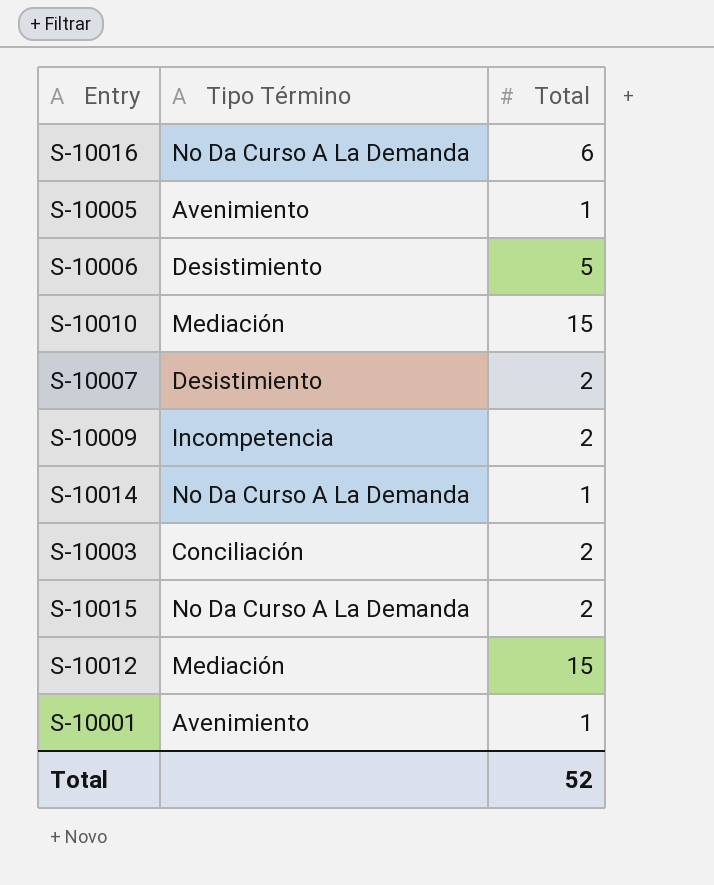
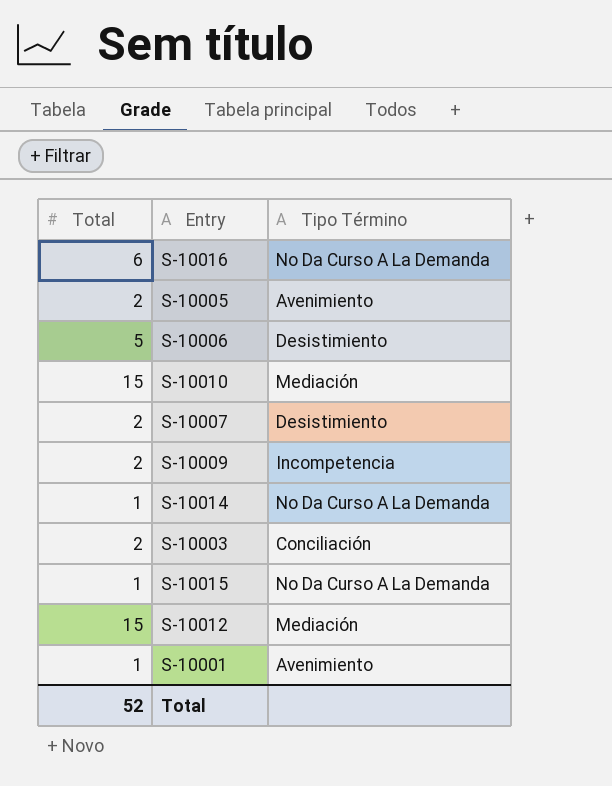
column Total | position: 3 -> 1
S-10005 | Total: 1 -> 2
S-10015 | Total: 2 -> 1

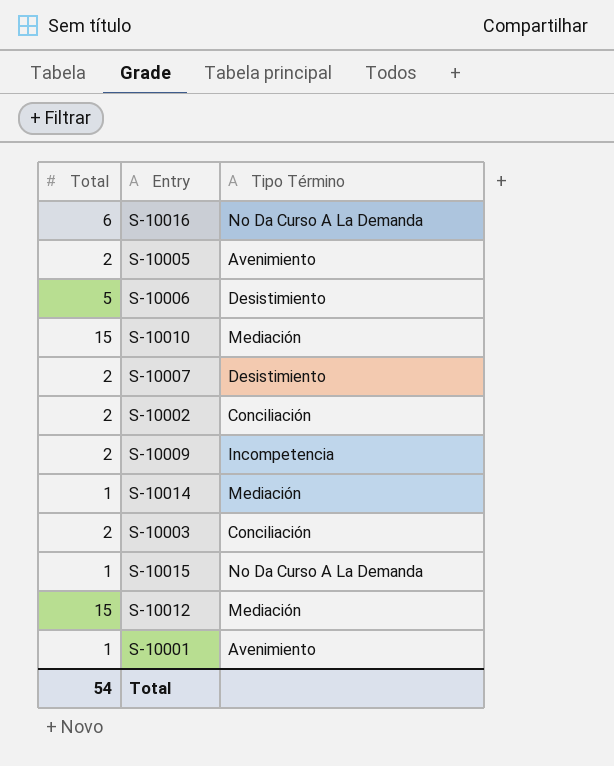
row S-10002: none -> 2 | Conciliación
S-10014 | Tipo Término: No Da Curso A La Demanda -> Mediación
Total | Total: 52 -> 54

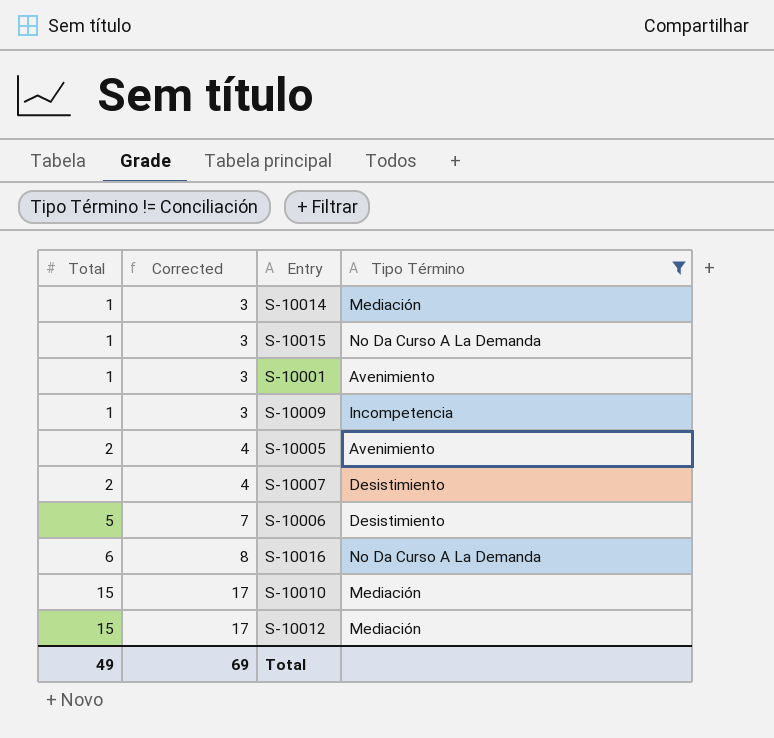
filter: none -> Tipo Término != Conciliación
row order: none -> Total ascending
column Corrected | formula: none -> [Total] + 2
S-10009 | Total: 2 -> 1
Total | Total: 54 -> 49

